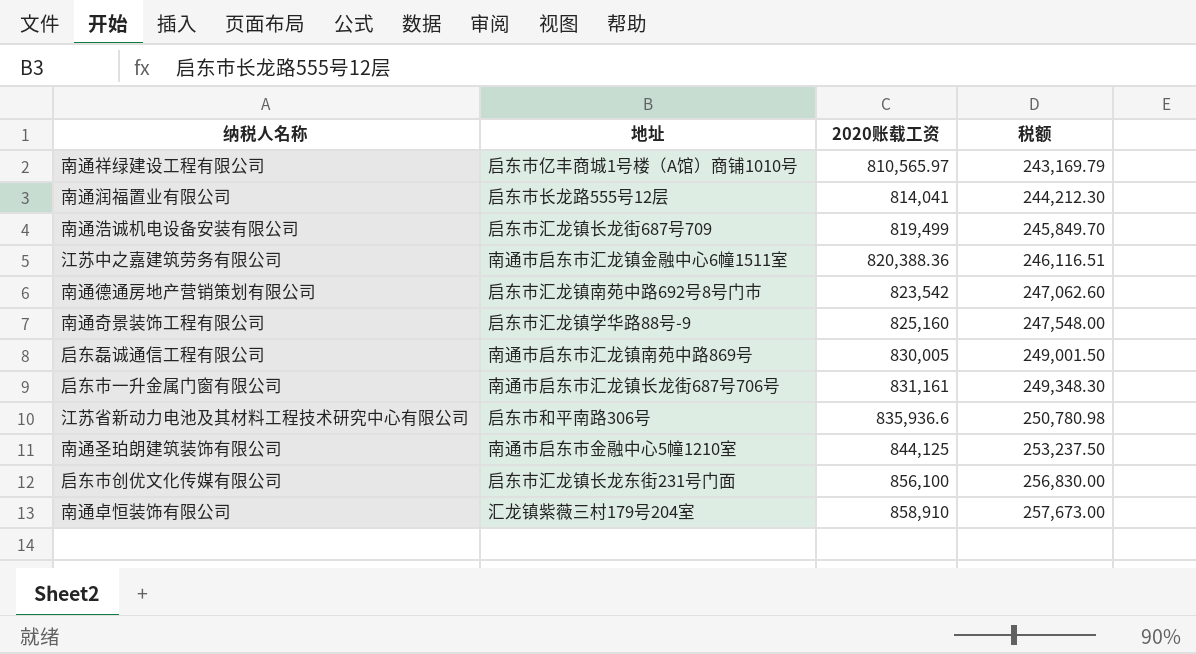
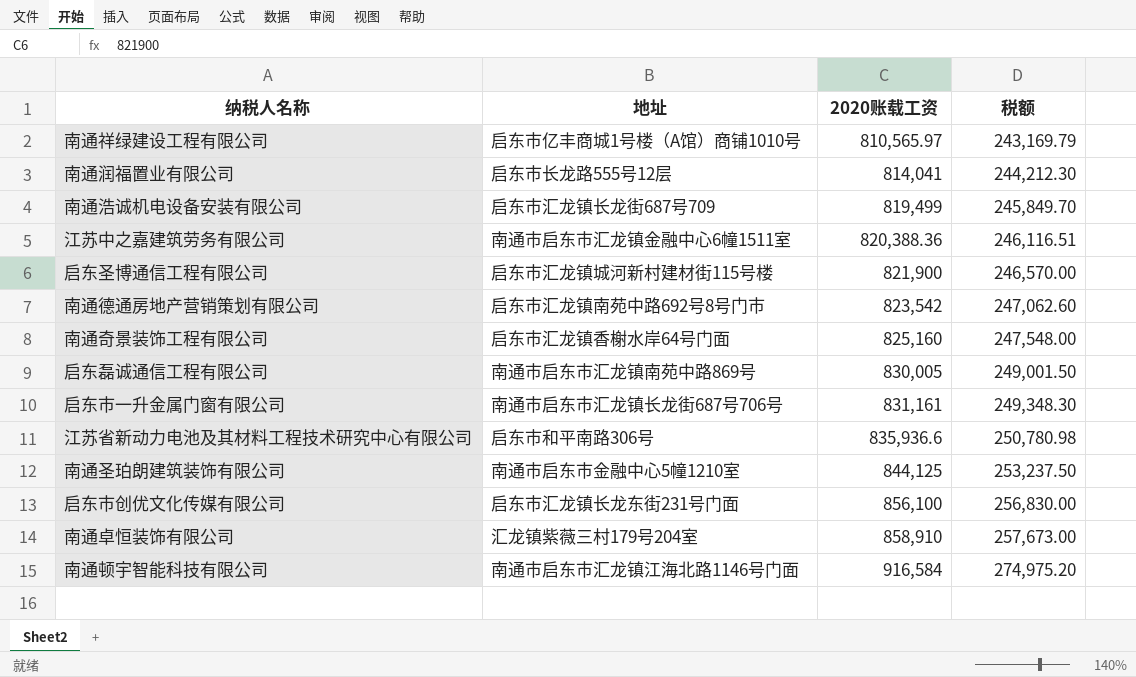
row 启东圣博通信工程有限公司: none -> 启东市汇龙镇城河新村建材街115号楼 | 821,900 | 246,570.00
南通奇景装饰工程有限公司 | 地址: 启东市汇龙镇学华路88号-9 -> 启东市汇龙镇香榭水岸64号门面
row 南通顿宇智能科技有限公司: none -> 南通市启东市汇龙镇江海北路1146号门面 | 916,584 | 274,975.20

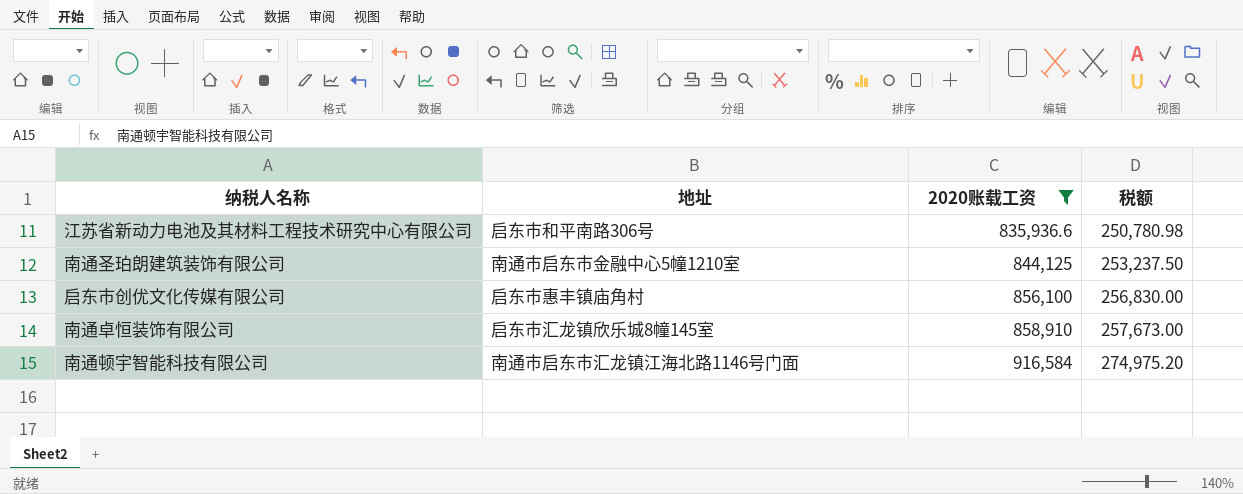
filter: none -> 2020账载工资 >= 835,936.6
启东市创优文化传媒有限公司 | 地址: 启东市汇龙镇长龙东街231号门面 -> 启东市惠丰镇庙角村
南通卓恒装饰有限公司 | 地址: 汇龙镇紫薇三村179号204室 -> 启东市汇龙镇欣乐城8幢145室

